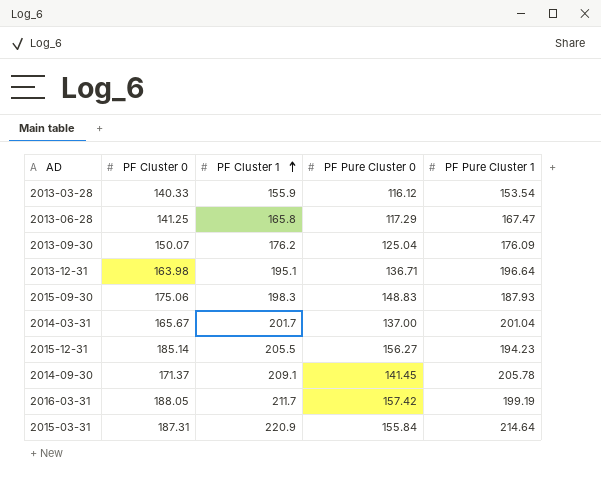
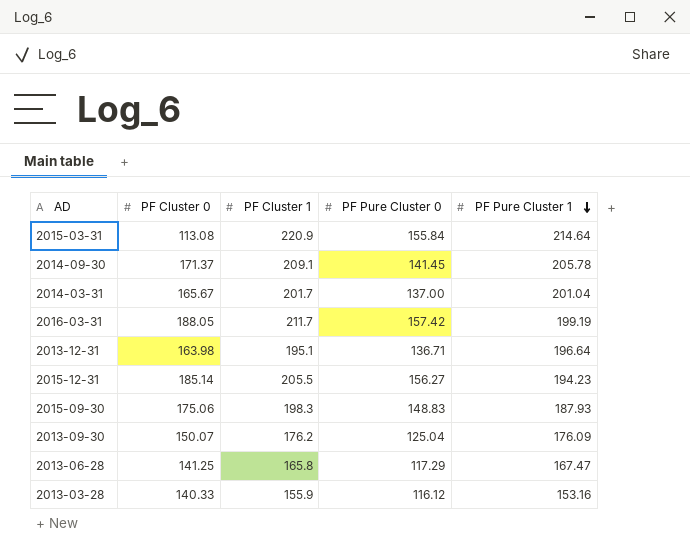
row order: PF Cluster 1 ascending -> PF Pure Cluster 1 descending
2015-03-31 | PF Cluster 0: 187.31 -> 113.08
2013-03-28 | PF Pure Cluster 1: 153.54 -> 153.16

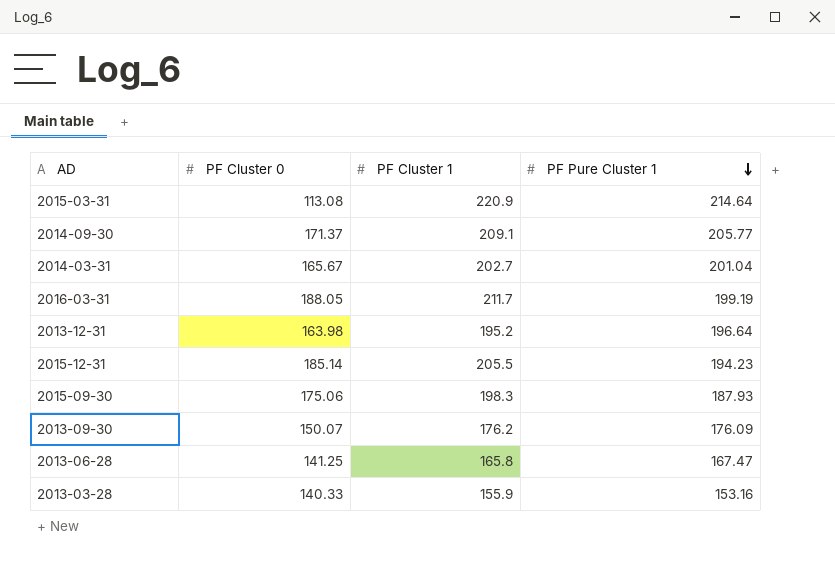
column PF Pure Cluster 0 | position: 4 -> none
2014-09-30 | PF Pure Cluster 1: 205.78 -> 205.77
2014-03-31 | PF Cluster 1: 201.7 -> 202.7
2013-12-31 | PF Cluster 1: 195.1 -> 195.2

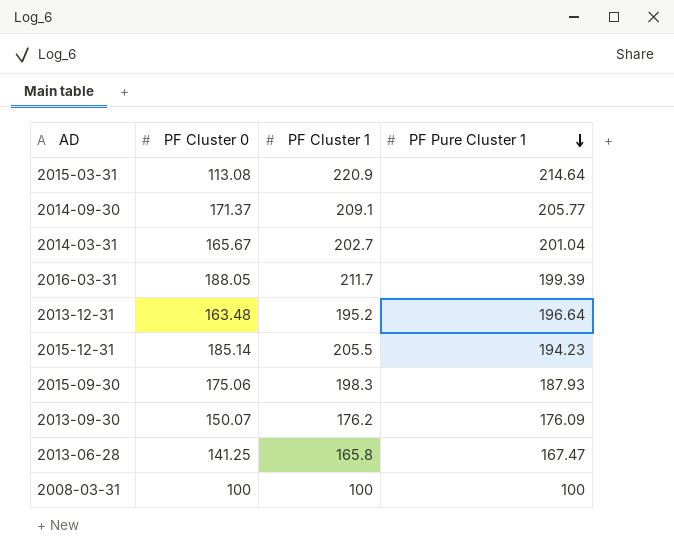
row 2013-03-28: 140.33 | 155.9 | 153.16 -> none
2016-03-31 | PF Pure Cluster 1: 199.19 -> 199.39
2013-12-31 | PF Cluster 0: 163.98 -> 163.48
row 2008-03-31: none -> 100 | 100 | 100

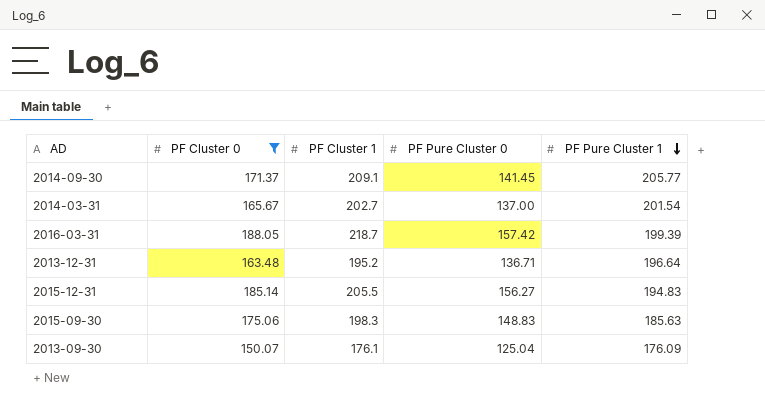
filter: none -> PF Cluster 0 >= 150.07
column PF Pure Cluster 0 | position: none -> 4
2014-03-31 | PF Pure Cluster 1: 201.04 -> 201.54
2016-03-31 | PF Cluster 1: 211.7 -> 218.7
2015-12-31 | PF Pure Cluster 1: 194.23 -> 194.83
2015-09-30 | PF Pure Cluster 1: 187.93 -> 185.63
2013-09-30 | PF Cluster 1: 176.2 -> 176.1

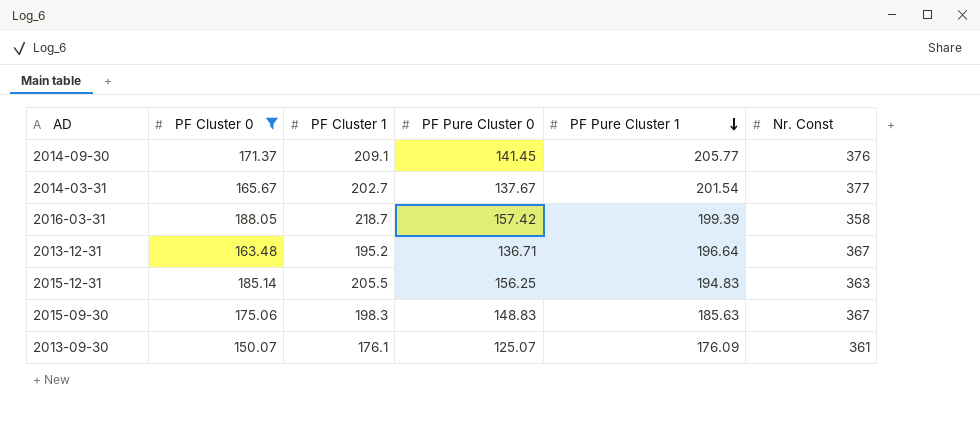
column Nr. Const | position: none -> 6
2014-03-31 | PF Pure Cluster 0: 137.00 -> 137.67
2015-12-31 | PF Pure Cluster 0: 156.27 -> 156.25
2013-09-30 | PF Pure Cluster 0: 125.04 -> 125.07

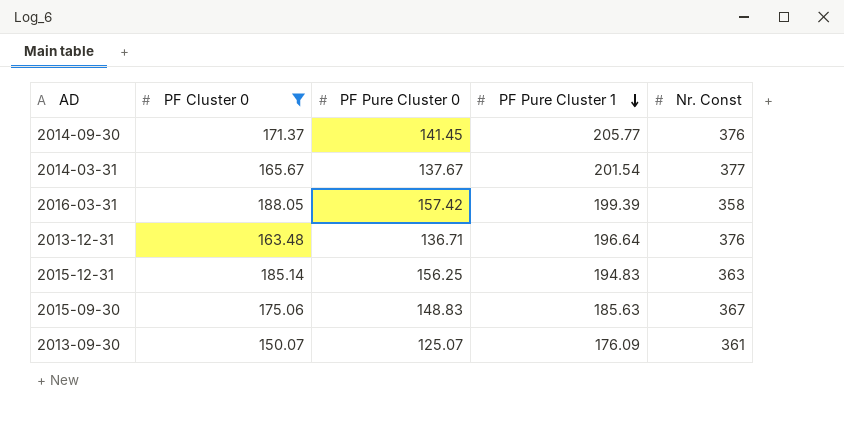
column PF Cluster 1 | position: 3 -> none
2013-12-31 | Nr. Const: 367 -> 376

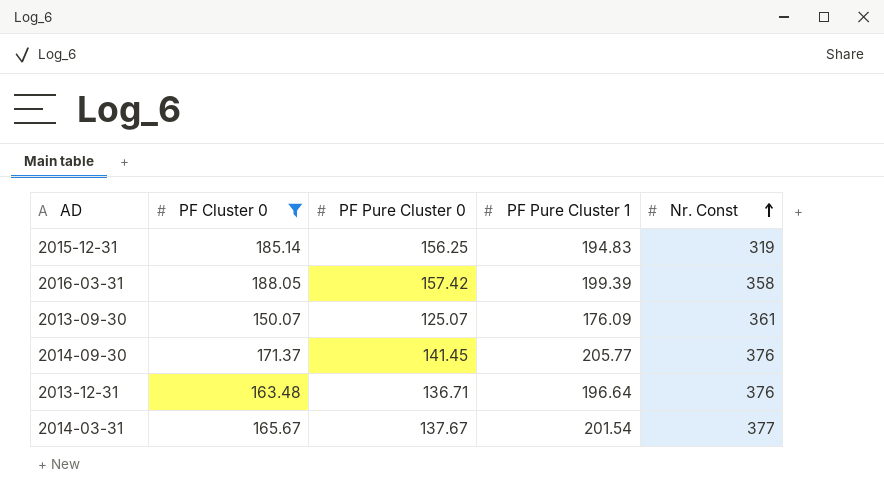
row order: PF Pure Cluster 1 descending -> Nr. Const ascending
row 2015-09-30: 175.06 | 148.83 | 185.63 | 367 -> none
2015-12-31 | Nr. Const: 363 -> 319

